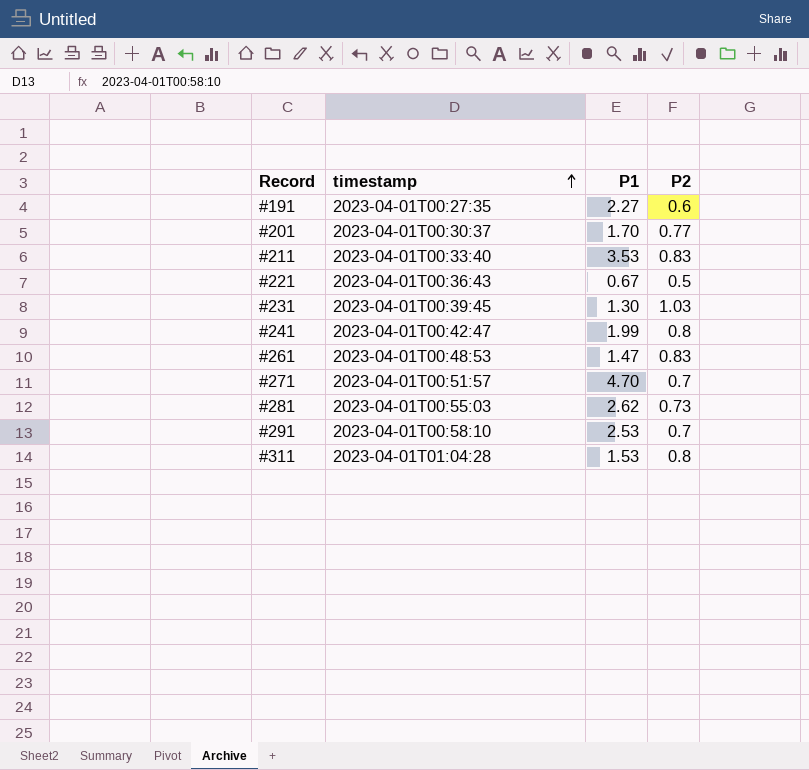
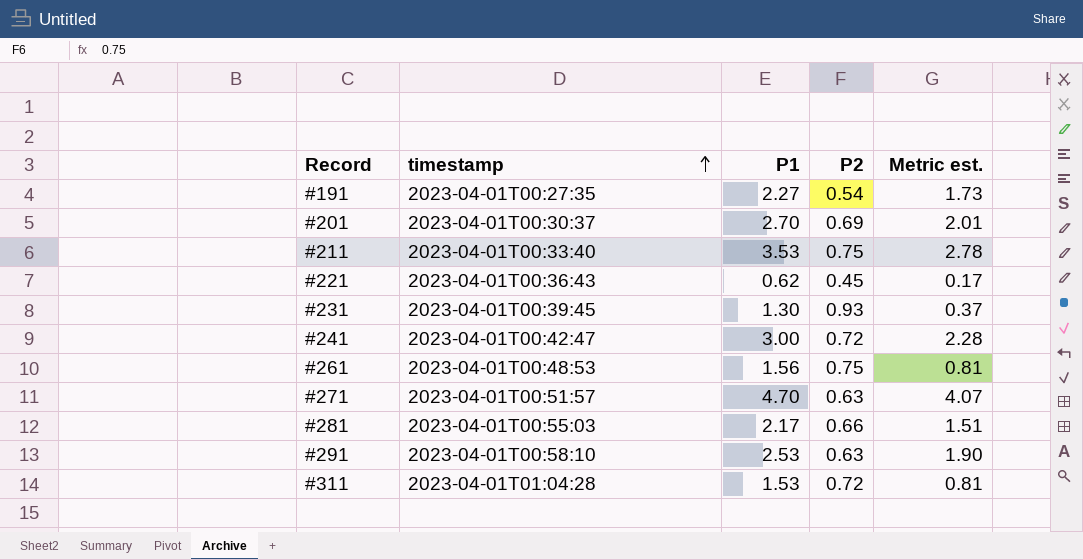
column Metric est. | formula: none -> [P1] - [P2]
#191 | P2: 0.6 -> 0.54
#201 | P1: 1.70 -> 2.70
#201 | P2: 0.77 -> 0.69
#211 | P2: 0.83 -> 0.75
#221 | P1: 0.67 -> 0.62
#221 | P2: 0.5 -> 0.45
#231 | P2: 1.03 -> 0.93
#241 | P1: 1.99 -> 3.00
#241 | P2: 0.8 -> 0.72
#261 | P1: 1.47 -> 1.56
#261 | P2: 0.83 -> 0.75
#271 | P2: 0.7 -> 0.63
#281 | P1: 2.62 -> 2.17
#281 | P2: 0.73 -> 0.66
#291 | P2: 0.7 -> 0.63
#311 | P2: 0.8 -> 0.72

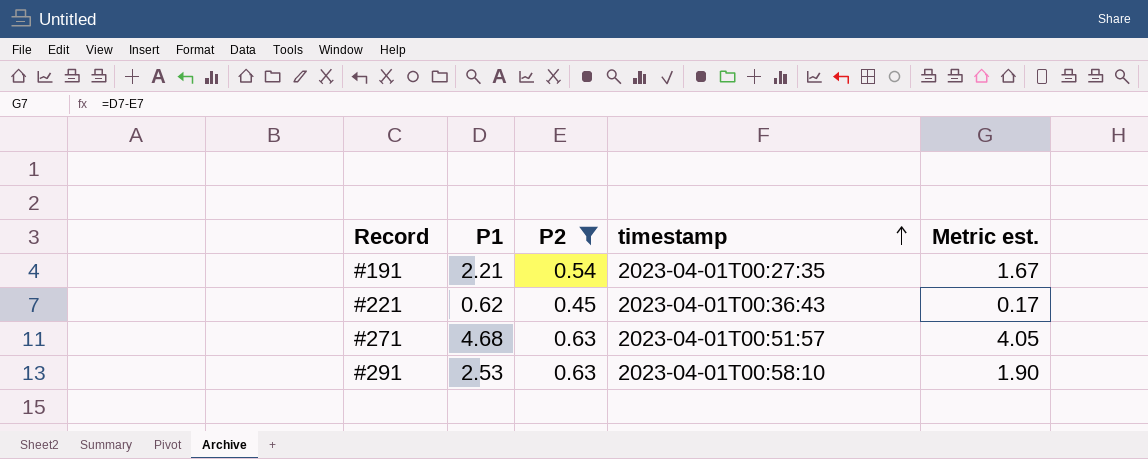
filter: none -> P2 <= 0.63
column timestamp | position: 2 -> 4
#191 | P1: 2.27 -> 2.21
#191 | Metric est.: 1.73 -> 1.67
#271 | P1: 4.70 -> 4.68
#271 | Metric est.: 4.07 -> 4.05

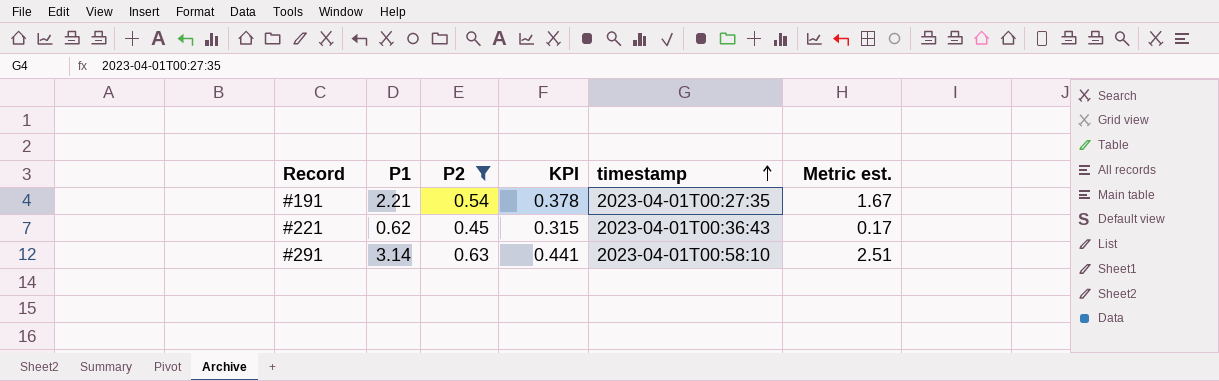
column KPI | formula: none -> [P2] * 0.7
row #271: 4.68 | 0.63 | 2023-04-01T00:51:57 | 4.05 -> none
#291 | P1: 2.53 -> 3.14
#291 | Metric est.: 1.90 -> 2.51

